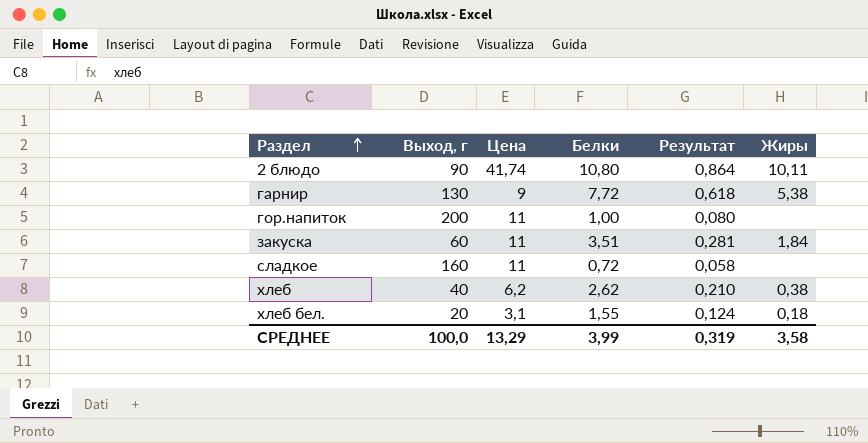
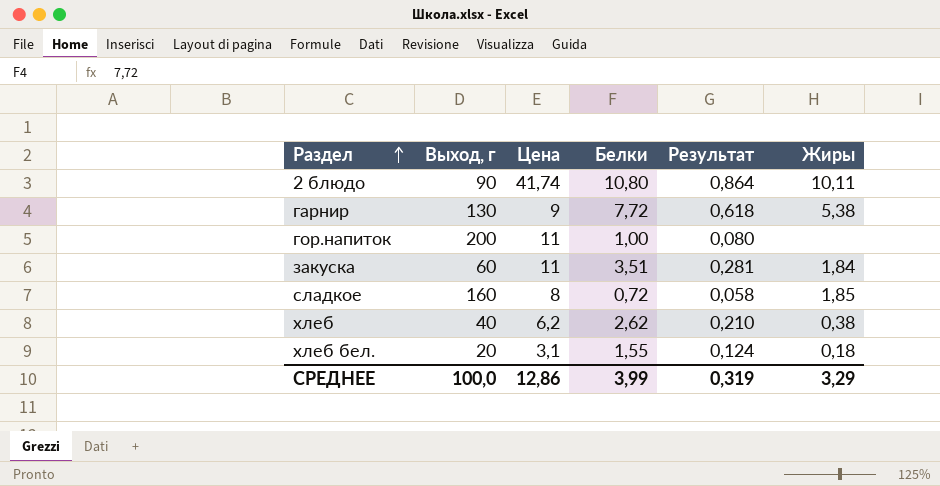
сладкое | Цена: 11 -> 8
сладкое | Жиры: none -> 1,85
СРЕДНЕЕ | Цена: 13,29 -> 12,86
СРЕДНЕЕ | Жиры: 3,58 -> 3,29

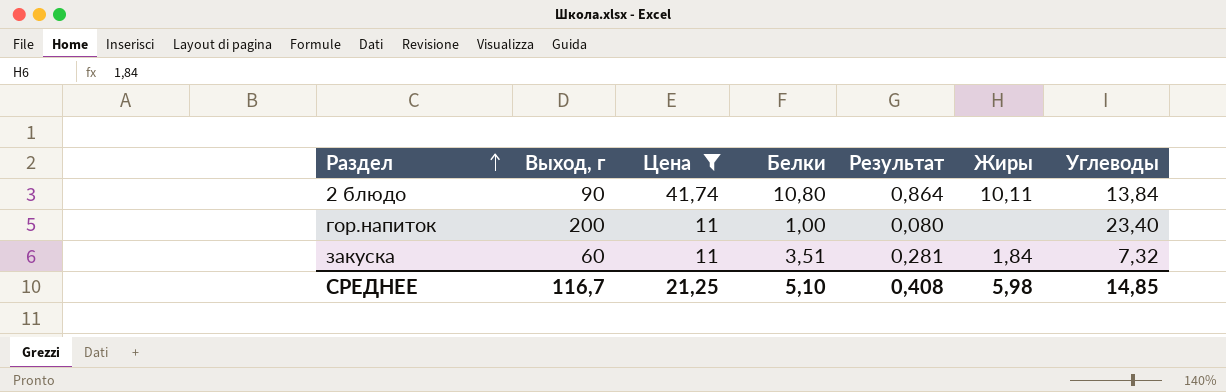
filter: none -> Цена >= 11
column Углеводы | position: none -> 7
СРЕДНЕЕ | Выход, г: 100,0 -> 116,7
СРЕДНЕЕ | Цена: 12,86 -> 21,25
СРЕДНЕЕ | Белки: 3,99 -> 5,10
СРЕДНЕЕ | Результат: 0,319 -> 0,408
СРЕДНЕЕ | Жиры: 3,29 -> 5,98

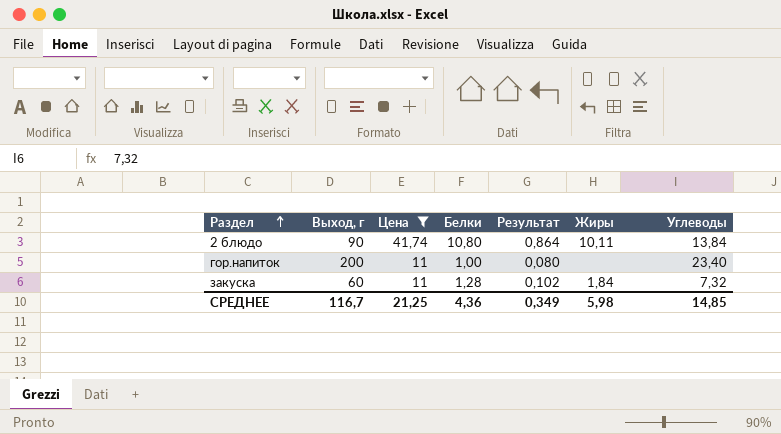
закуска | Белки: 3,51 -> 1,28
закуска | Результат: 0,281 -> 0,102
СРЕДНЕЕ | Белки: 5,10 -> 4,36
СРЕДНЕЕ | Результат: 0,408 -> 0,349

